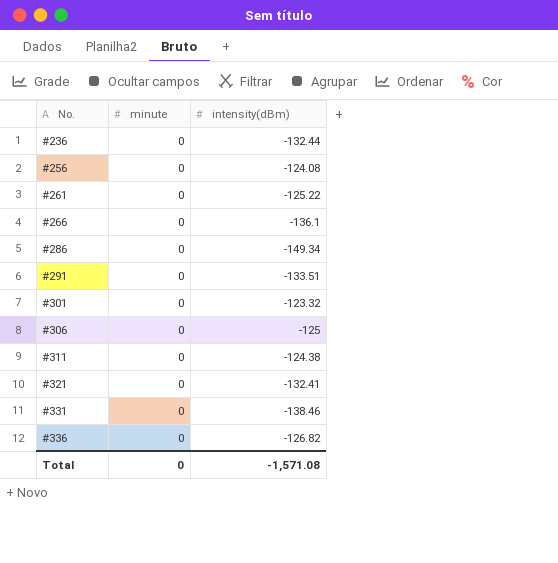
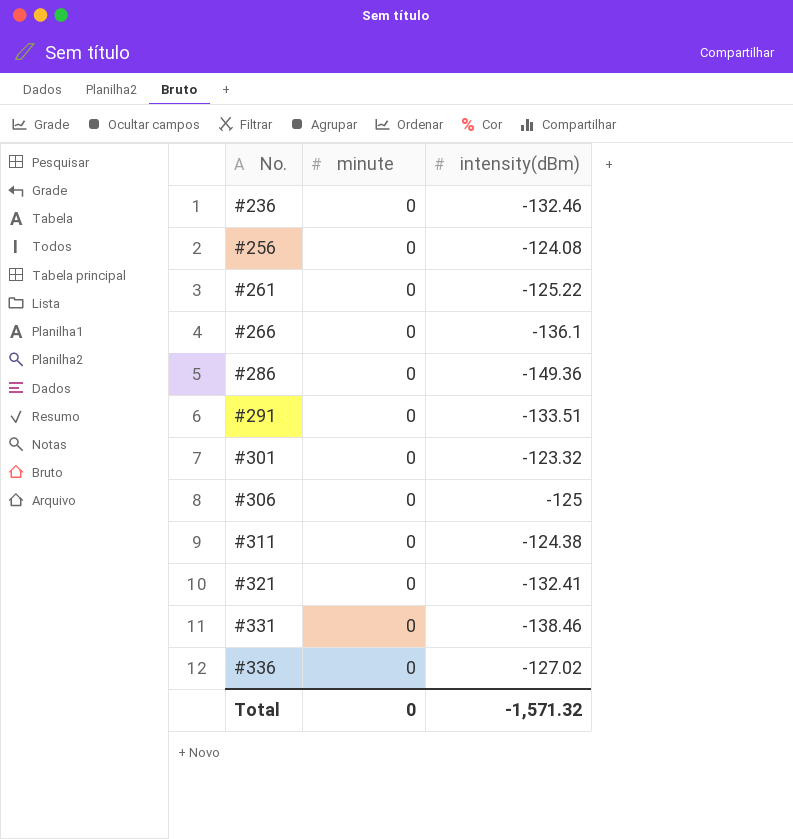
#236 | intensity(dBm): -132.44 -> -132.46
#286 | intensity(dBm): -149.34 -> -149.36
#336 | intensity(dBm): -126.82 -> -127.02
Total | intensity(dBm): -1,571.08 -> -1,571.32

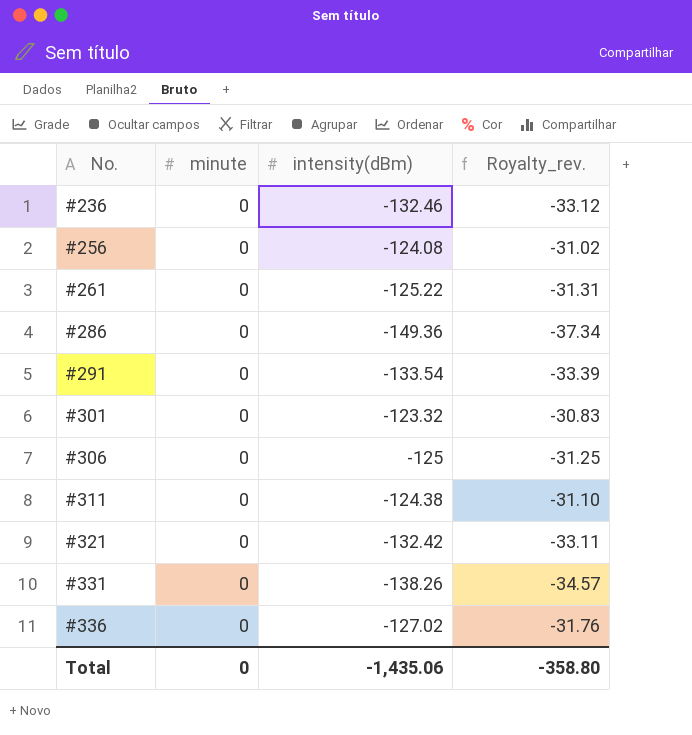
column Royalty_rev. | formula: none -> [intensity(dBm)] * 0.25
row #266: 0 | -136.1 -> none
#291 | intensity(dBm): -133.51 -> -133.54
#321 | intensity(dBm): -132.41 -> -132.42
#331 | intensity(dBm): -138.46 -> -138.26
Total | intensity(dBm): -1,571.32 -> -1,435.06

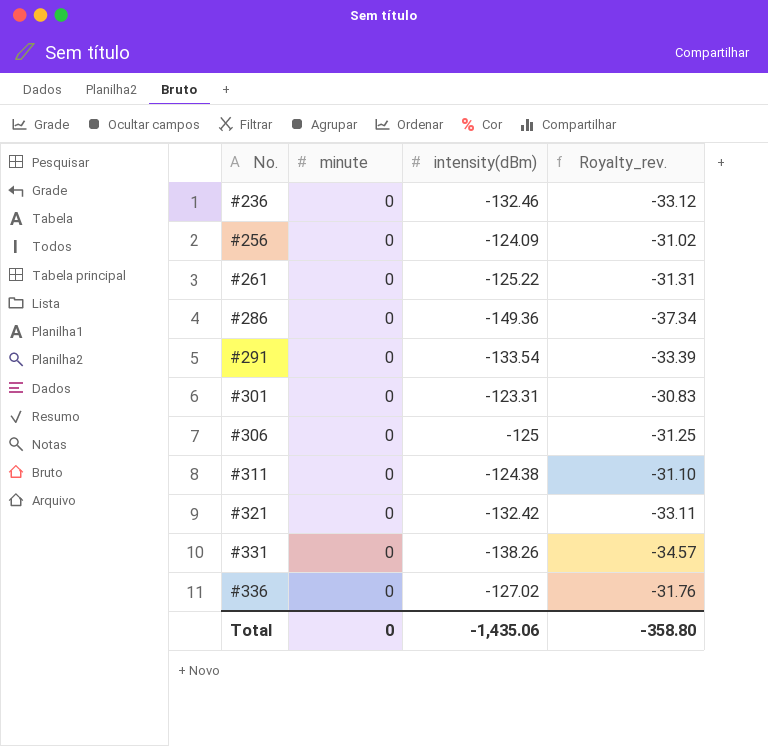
#256 | intensity(dBm): -124.08 -> -124.09
#301 | intensity(dBm): -123.32 -> -123.31

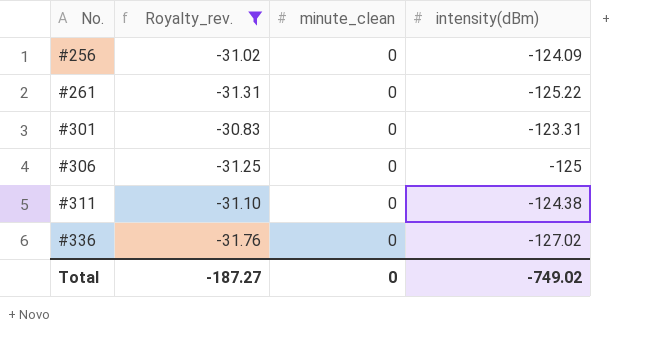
filter: none -> Royalty_rev. >= -31.76
column Royalty_rev. | position: 4 -> 2
column name: minute -> minute_clean
Total | Royalty_rev.: -358.80 -> -187.27
Total | intensity(dBm): -1,435.06 -> -749.02

